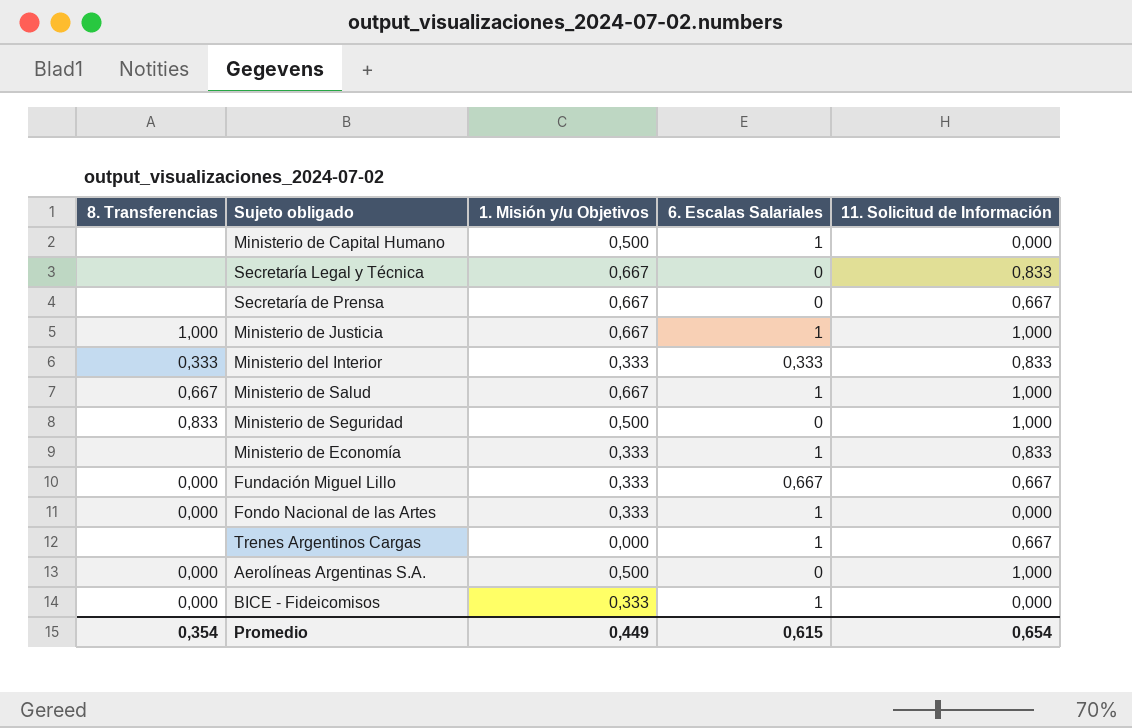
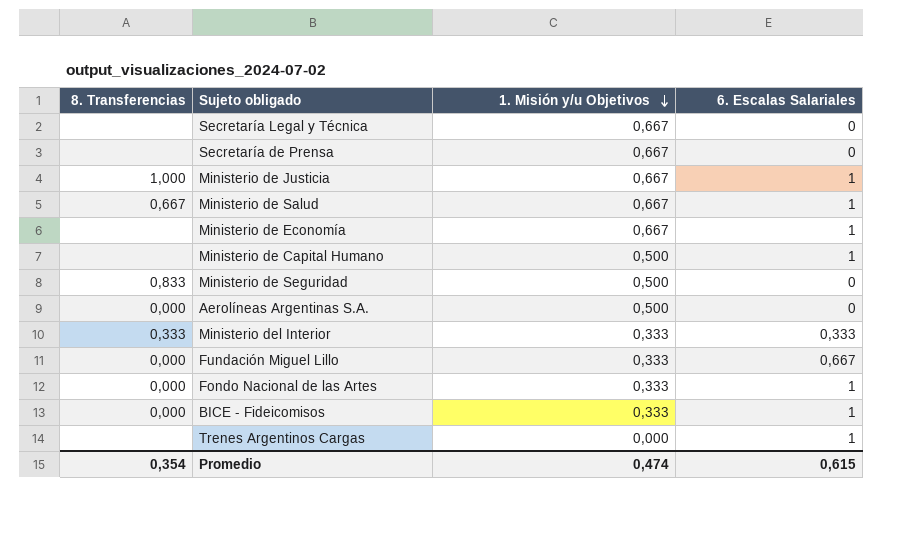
row order: none -> 1. Misión y/u Objetivos descending
column 11. Solicitud de Información | position: 5 -> none
Ministerio de Economía | 1. Misión y/u Objetivos: 0,333 -> 0,667
Promedio | 1. Misión y/u Objetivos: 0,449 -> 0,474

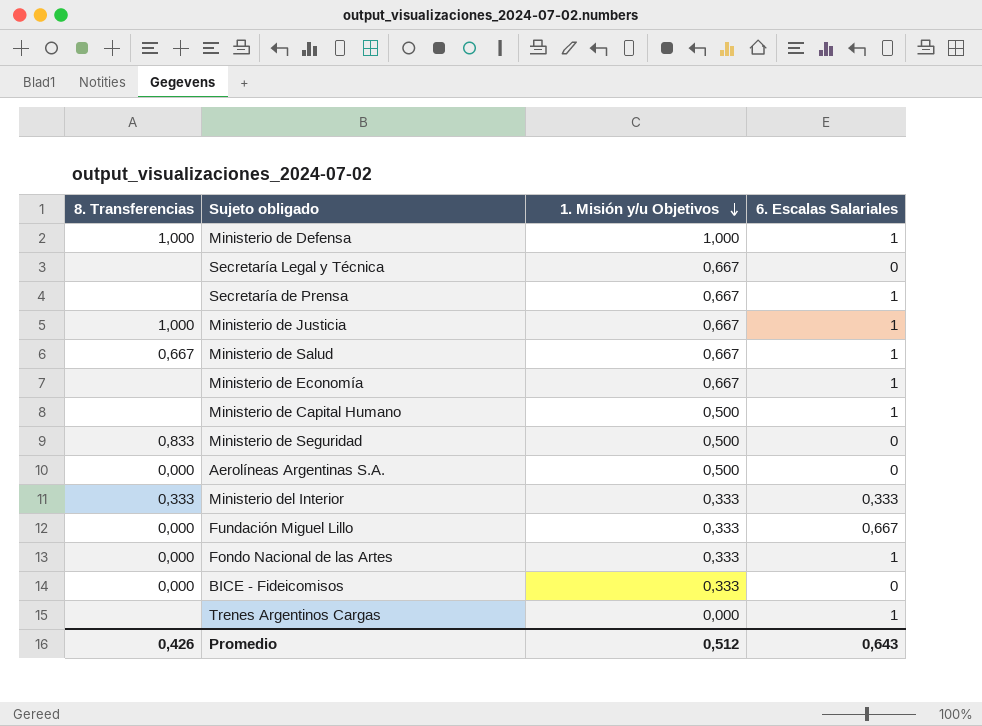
row Ministerio de Defensa: none -> 1,000 | 1,000 | 1
Secretaría de Prensa | 6. Escalas Salariales: 0 -> 1
BICE - Fideicomisos | 6. Escalas Salariales: 1 -> 0
Promedio | 8. Transferencias: 0,354 -> 0,426
Promedio | 1. Misión y/u Objetivos: 0,474 -> 0,512
Promedio | 6. Escalas Salariales: 0,615 -> 0,643

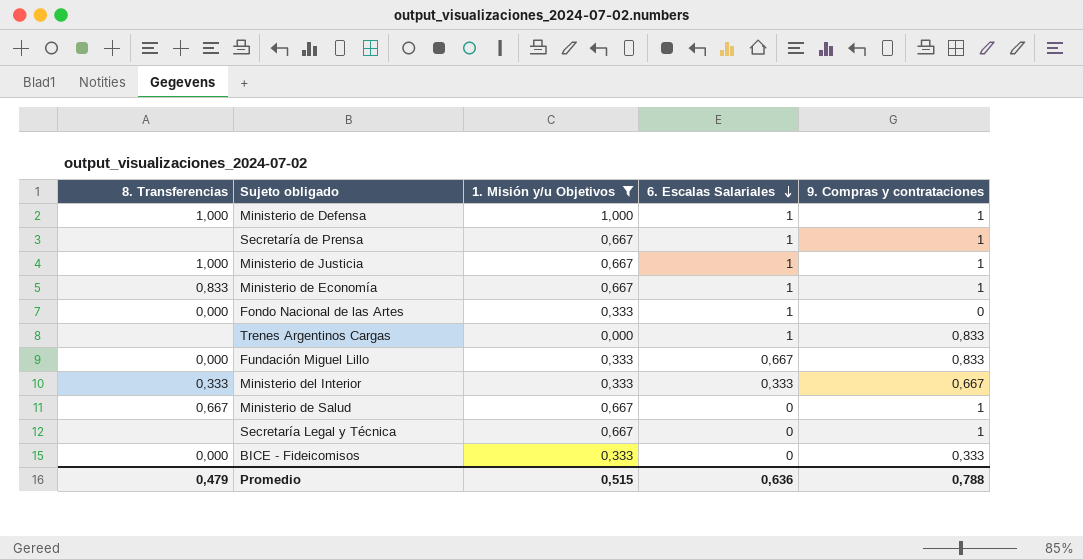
filter: none -> 1. Misión y/u Objetivos != 0,500
row order: 1. Misión y/u Objetivos descending -> 6. Escalas Salariales descending
column 9. Compras y contrataciones | position: none -> 5
Ministerio de Economía | 8. Transferencias: none -> 0,833
Ministerio de Salud | 6. Escalas Salariales: 1 -> 0
Promedio | 8. Transferencias: 0,426 -> 0,479
Promedio | 1. Misión y/u Objetivos: 0,512 -> 0,515
Promedio | 6. Escalas Salariales: 0,643 -> 0,636

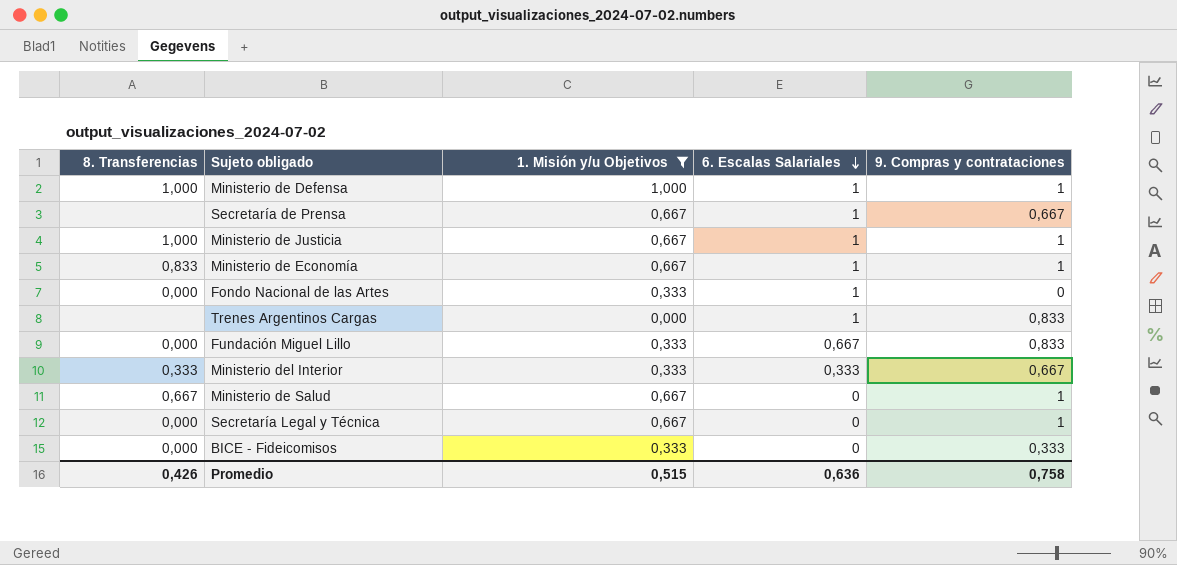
Secretaría de Prensa | 9. Compras y contrataciones: 1 -> 0,667
Secretaría Legal y Técnica | 8. Transferencias: none -> 0,000
Promedio | 8. Transferencias: 0,479 -> 0,426
Promedio | 9. Compras y contrataciones: 0,788 -> 0,758

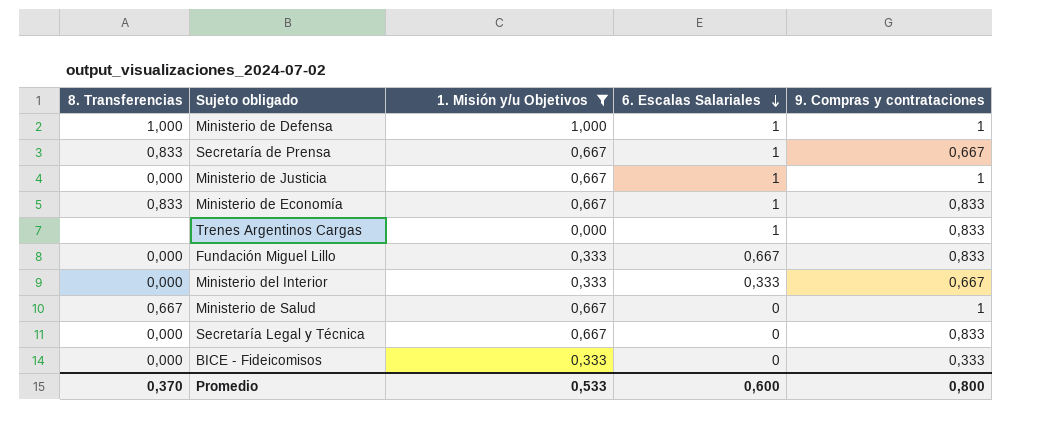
row Fondo Nacional de las Artes: 0,000 | 0,333 | 1 | 0 -> none
Secretaría de Prensa | 8. Transferencias: none -> 0,833
Ministerio de Justicia | 8. Transferencias: 1,000 -> 0,000
Ministerio de Economía | 9. Compras y contrataciones: 1 -> 0,833
Ministerio del Interior | 8. Transferencias: 0,333 -> 0,000
Secretaría Legal y Técnica | 9. Compras y contrataciones: 1 -> 0,833
Promedio | 8. Transferencias: 0,426 -> 0,370
Promedio | 1. Misión y/u Objetivos: 0,515 -> 0,533
Promedio | 6. Escalas Salariales: 0,636 -> 0,600
Promedio | 9. Compras y contrataciones: 0,758 -> 0,800

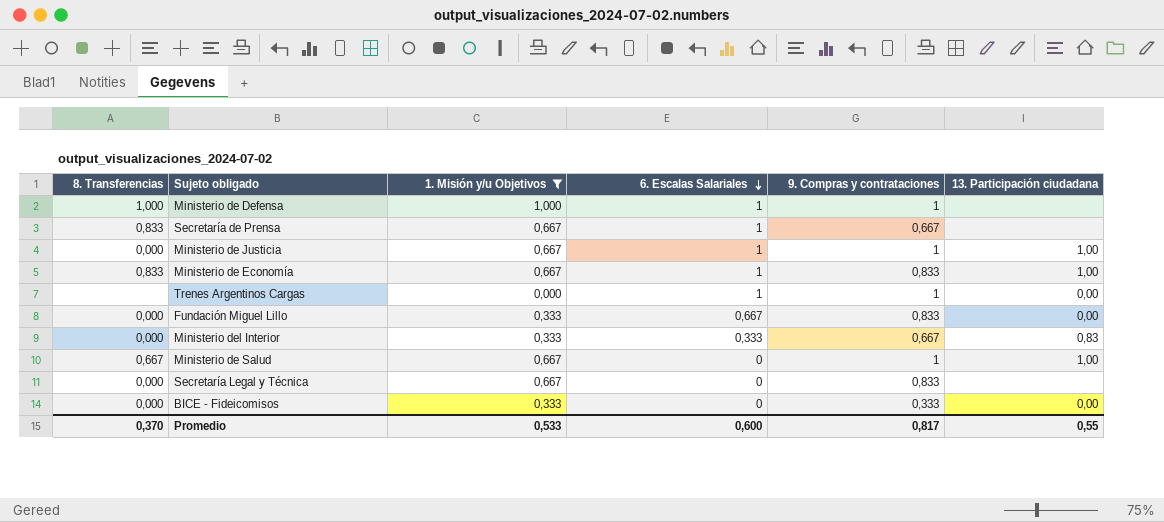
column 13. Participación ciudadana | position: none -> 6
Trenes Argentinos Cargas | 9. Compras y contrataciones: 0,833 -> 1
Promedio | 9. Compras y contrataciones: 0,800 -> 0,817

